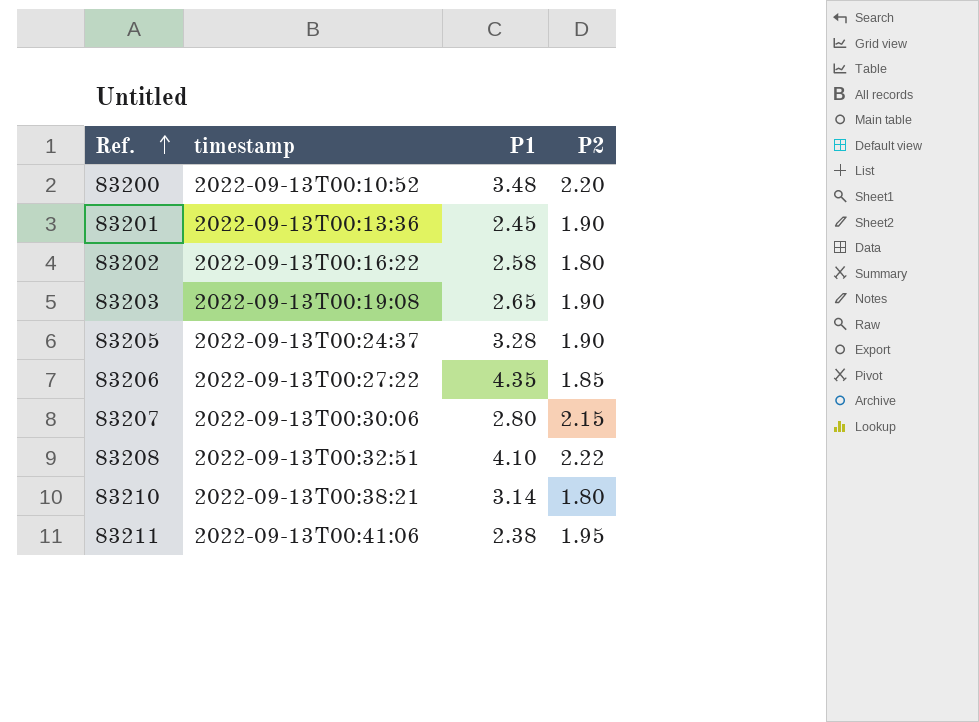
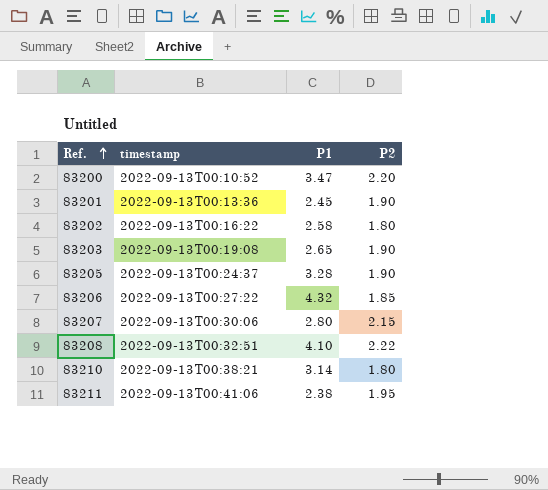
83200 | P1: 3.48 -> 3.47
83206 | P1: 4.35 -> 4.32

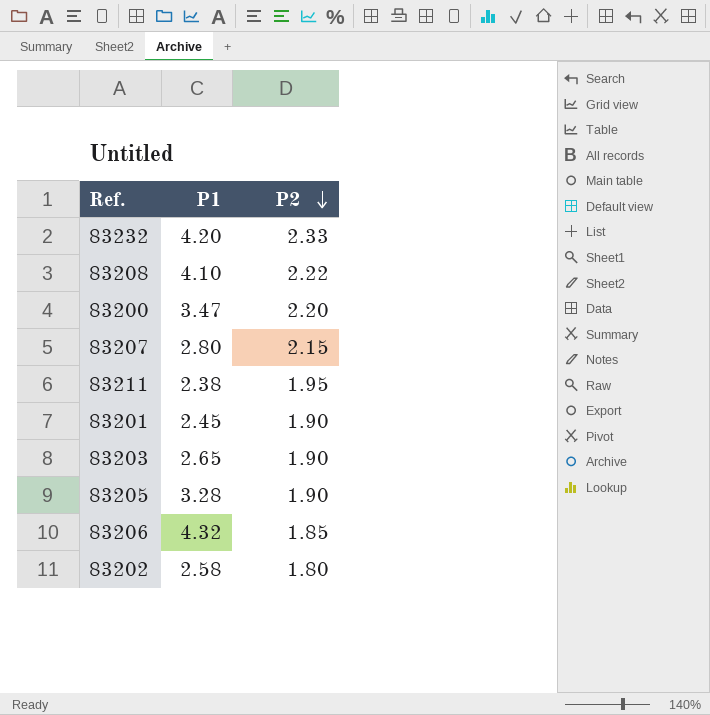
row order: Ref. ascending -> P2 descending
column timestamp | position: 2 -> none
row 83210: 2022-09-13T00:38:21 | 3.14 | 1.80 -> none
row 83232: none -> 4.20 | 2.33

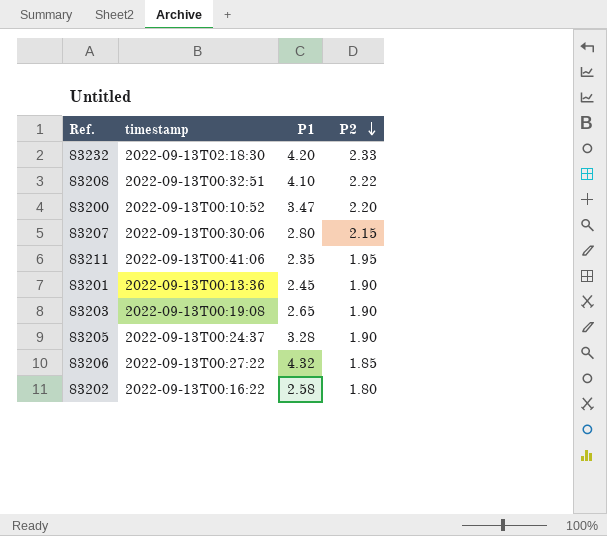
column timestamp | position: none -> 2
83211 | P1: 2.38 -> 2.35

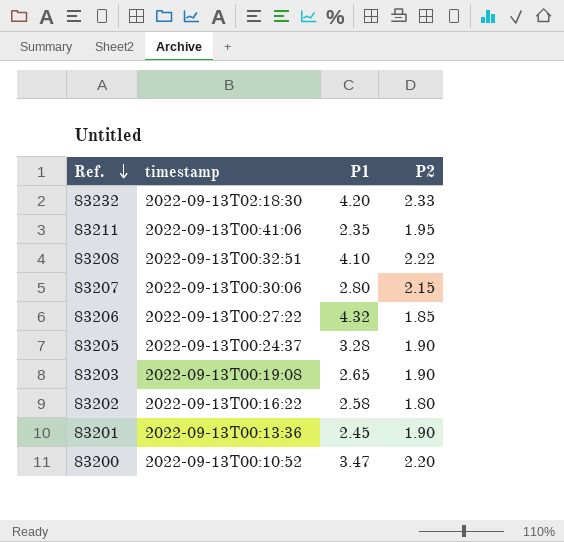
row order: P2 descending -> Ref. descending

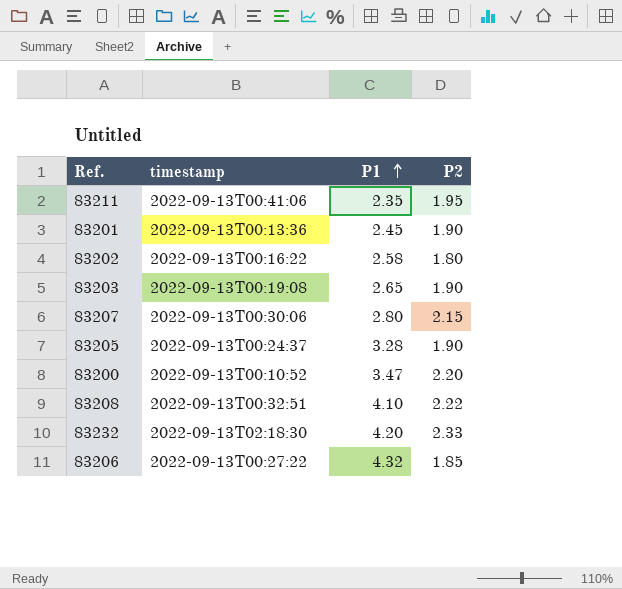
row order: Ref. descending -> P1 ascending

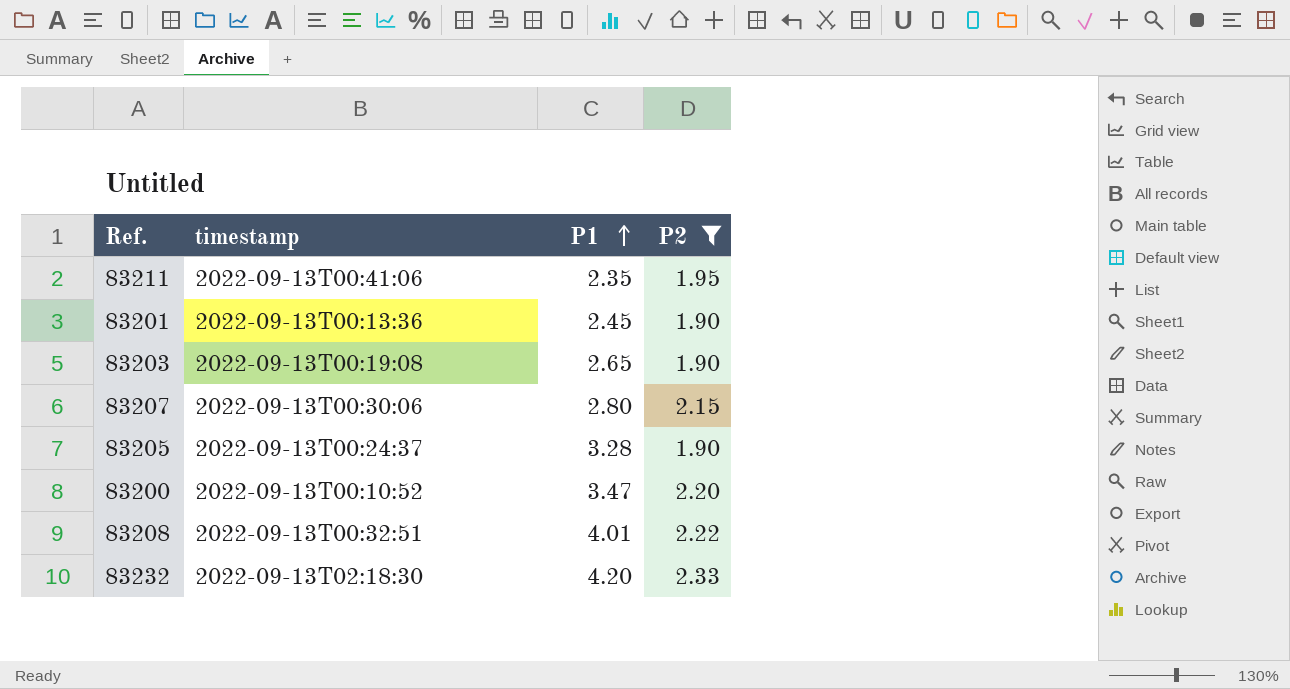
filter: none -> P2 >= 1.90
83208 | P1: 4.10 -> 4.01

